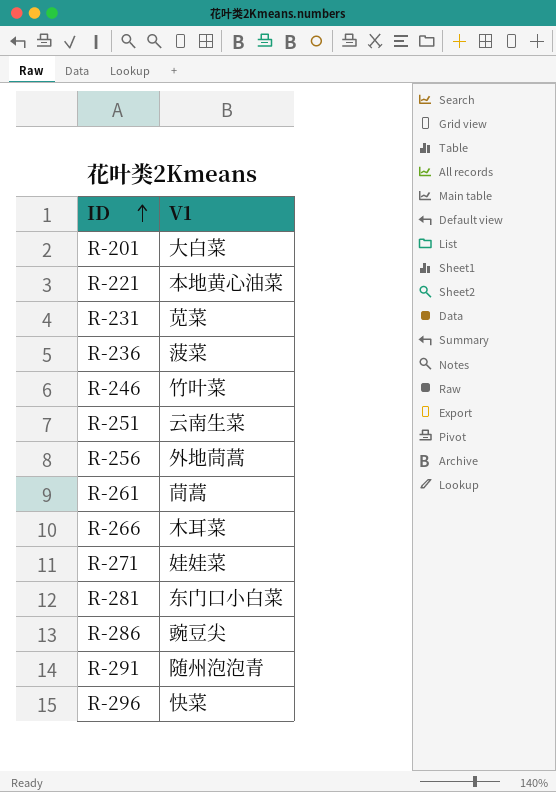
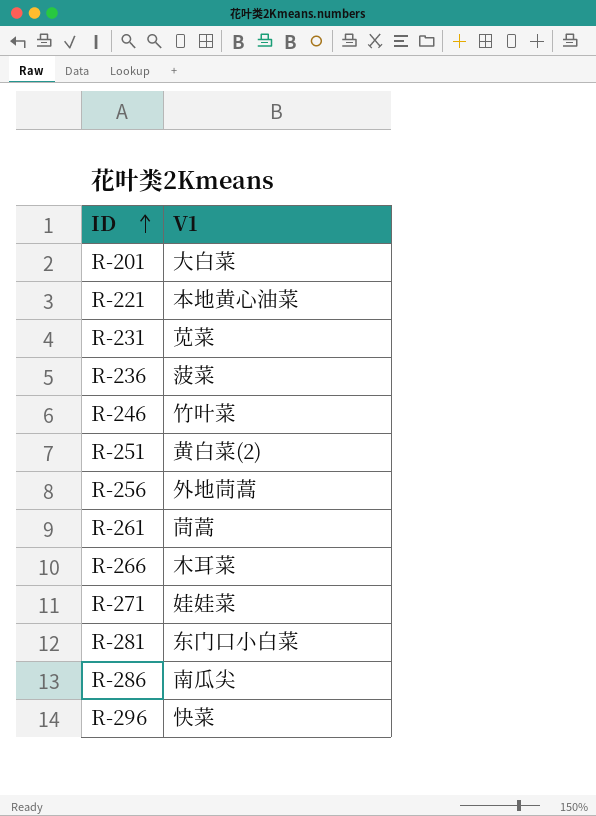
row R-291: 随州泡泡青 -> none
R-251 | V1: 云南生菜 -> 黄白菜(2)
R-286 | V1: 豌豆尖 -> 南瓜尖

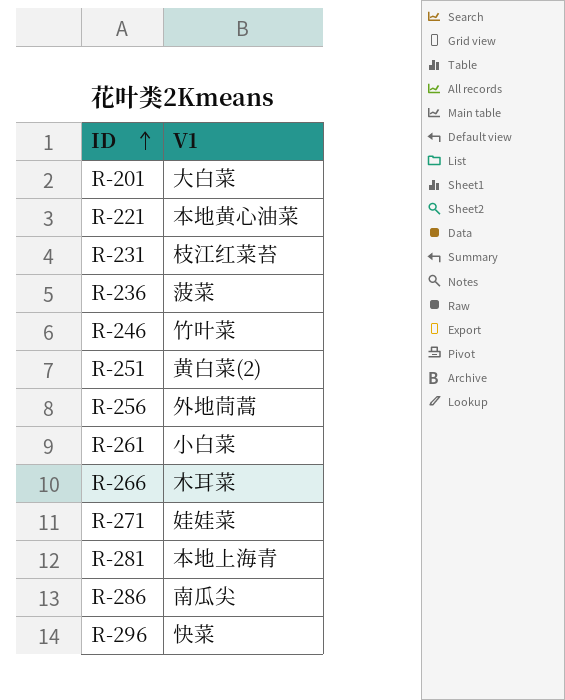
R-231 | V1: 苋菜 -> 枝江红菜苔
R-261 | V1: 茼蒿 -> 小白菜
R-281 | V1: 东门口小白菜 -> 本地上海青

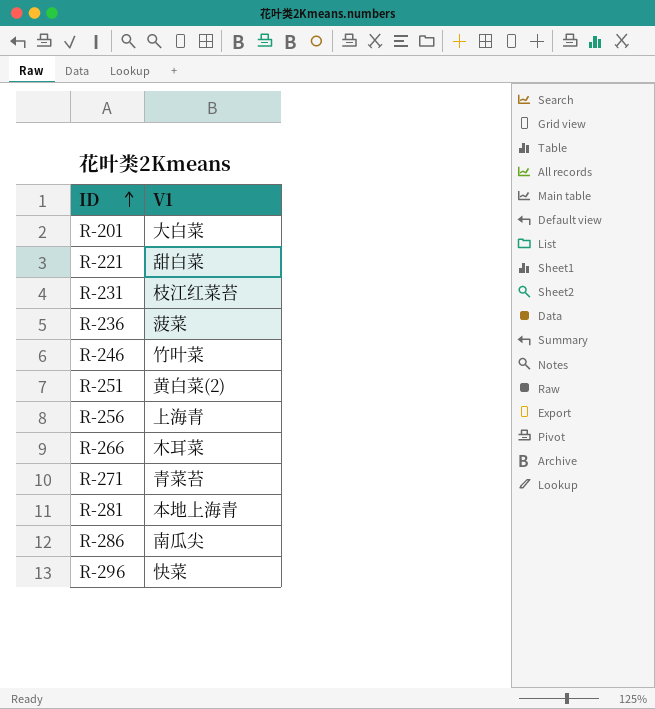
row R-261: 小白菜 -> none
R-221 | V1: 本地黄心油菜 -> 甜白菜
R-256 | V1: 外地茼蒿 -> 上海青
R-271 | V1: 娃娃菜 -> 青菜苔

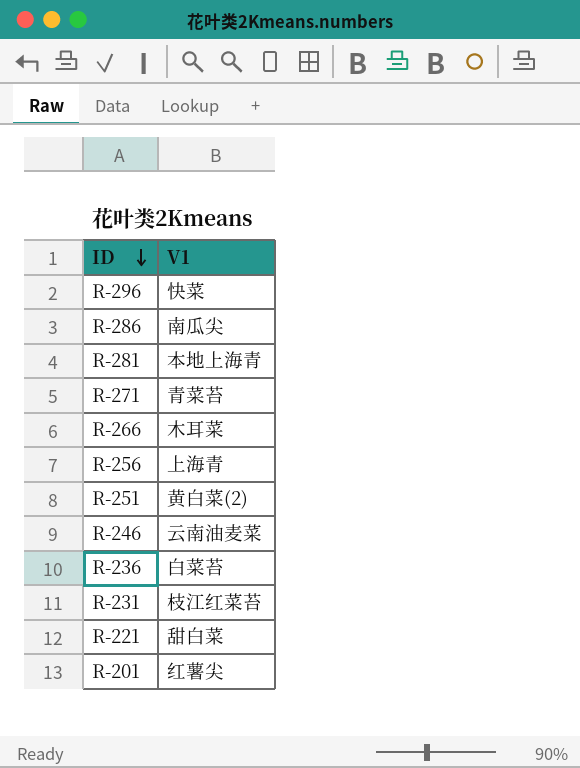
row order: ID ascending -> ID descending
R-246 | V1: 竹叶菜 -> 云南油麦菜
R-236 | V1: 菠菜 -> 白菜苔
R-201 | V1: 大白菜 -> 红薯尖

